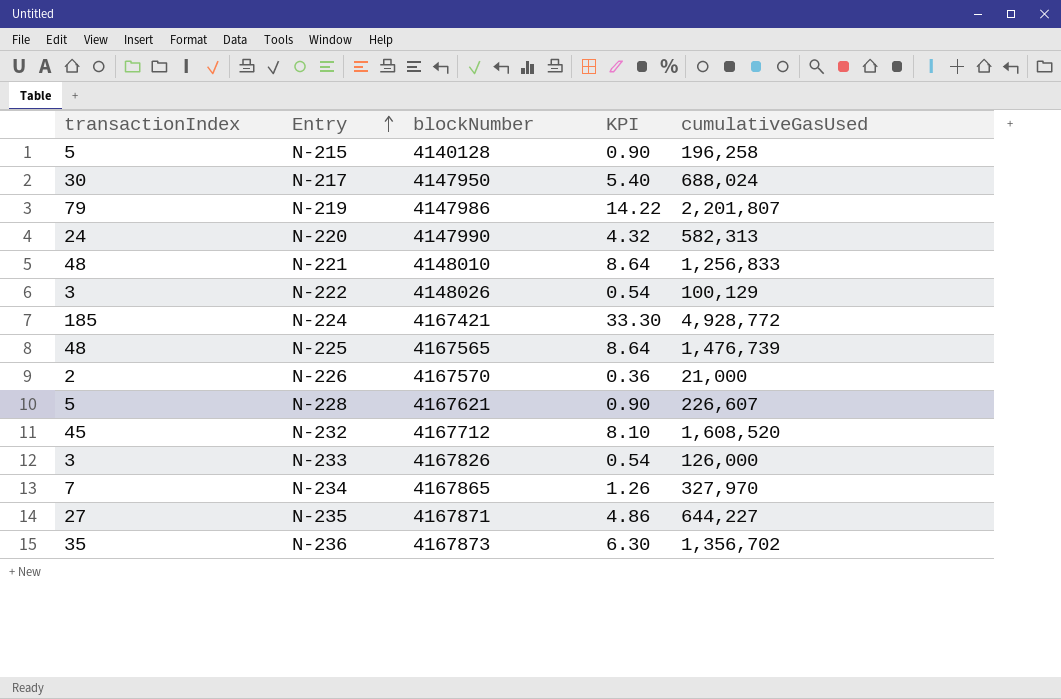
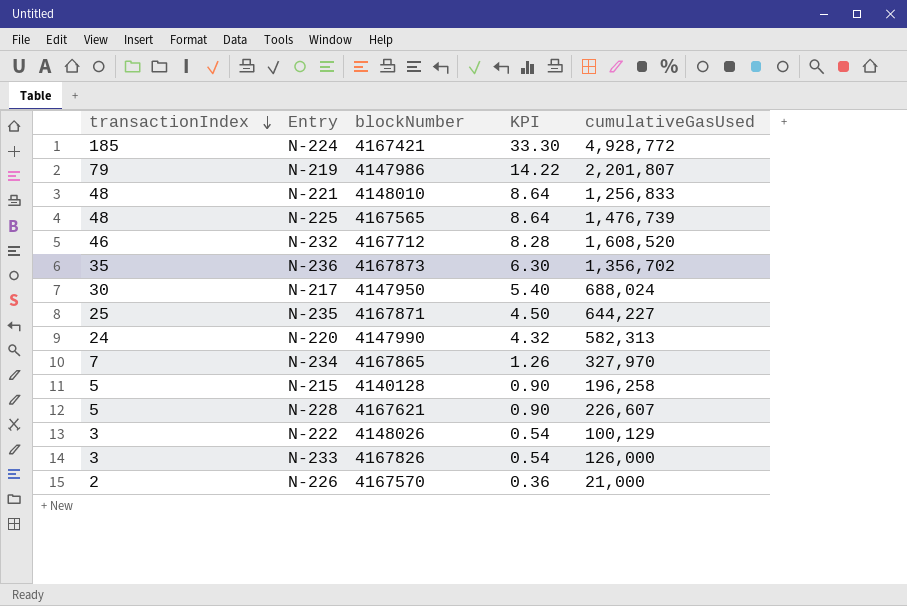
row order: Entry ascending -> transactionIndex descending
N-232 | transactionIndex: 45 -> 46
N-232 | KPI: 8.10 -> 8.28
N-235 | transactionIndex: 27 -> 25
N-235 | KPI: 4.86 -> 4.50

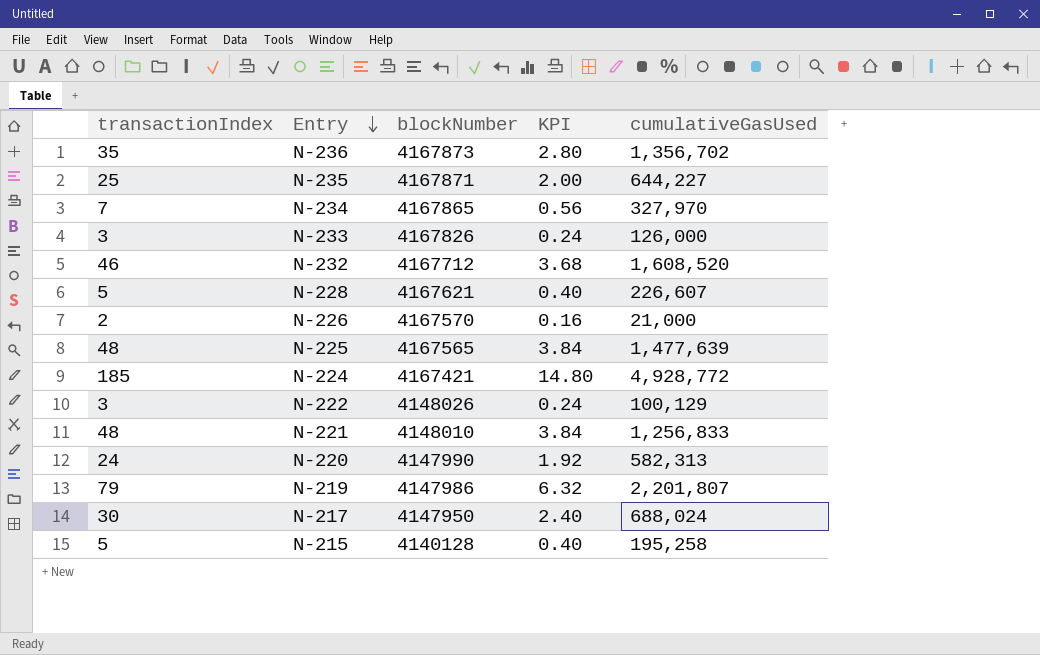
row order: transactionIndex descending -> Entry descending
column KPI | formula: [transactionIndex] * 0.18 -> [transactionIndex] * 0.08
N-225 | cumulativeGasUsed: 1,476,739 -> 1,477,639
N-215 | cumulativeGasUsed: 196,258 -> 195,258

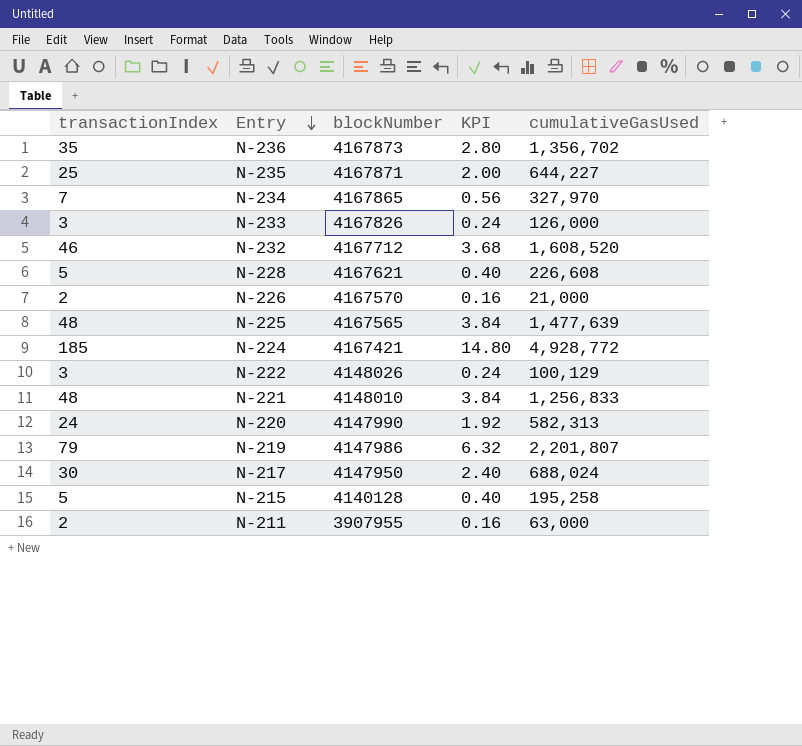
N-228 | cumulativeGasUsed: 226,607 -> 226,608
row N-211: none -> 2 | 3907955 | 0.16 | 63,000

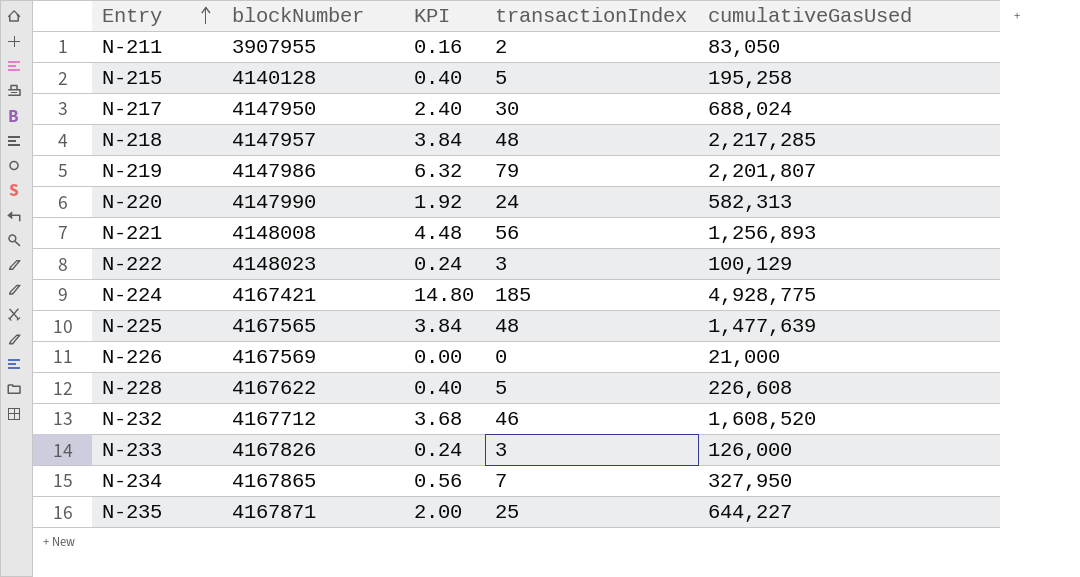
row order: Entry descending -> Entry ascending
column transactionIndex | position: 1 -> 4
row N-236: 35 | 4167873 | 2.80 | 1,356,702 -> none
N-211 | cumulativeGasUsed: 63,000 -> 83,050
row N-218: none -> 4147957 | 3.84 | 48 | 2,217,285
N-221 | blockNumber: 4148010 -> 4148008
N-221 | KPI: 3.84 -> 4.48
N-221 | transactionIndex: 48 -> 56
N-221 | cumulativeGasUsed: 1,256,833 -> 1,256,893
N-222 | blockNumber: 4148026 -> 4148023
N-224 | cumulativeGasUsed: 4,928,772 -> 4,928,775
N-226 | blockNumber: 4167570 -> 4167569
N-226 | KPI: 0.16 -> 0.00
N-226 | transactionIndex: 2 -> 0
N-228 | blockNumber: 4167621 -> 4167622
N-234 | cumulativeGasUsed: 327,970 -> 327,950

